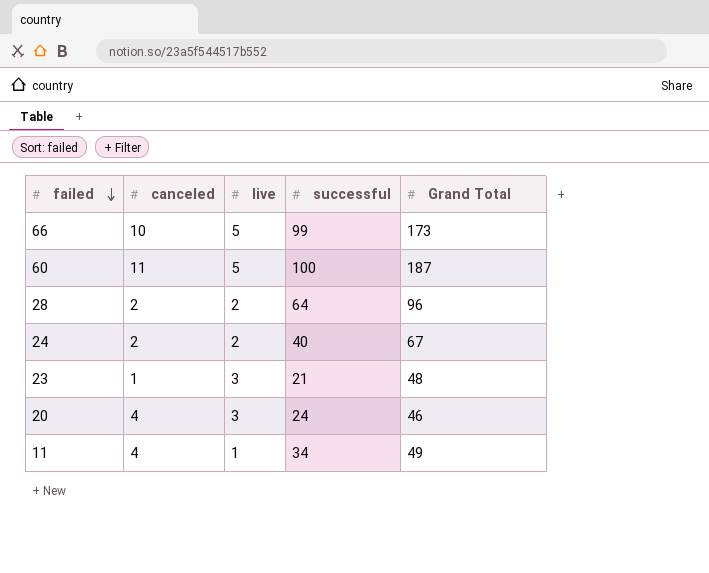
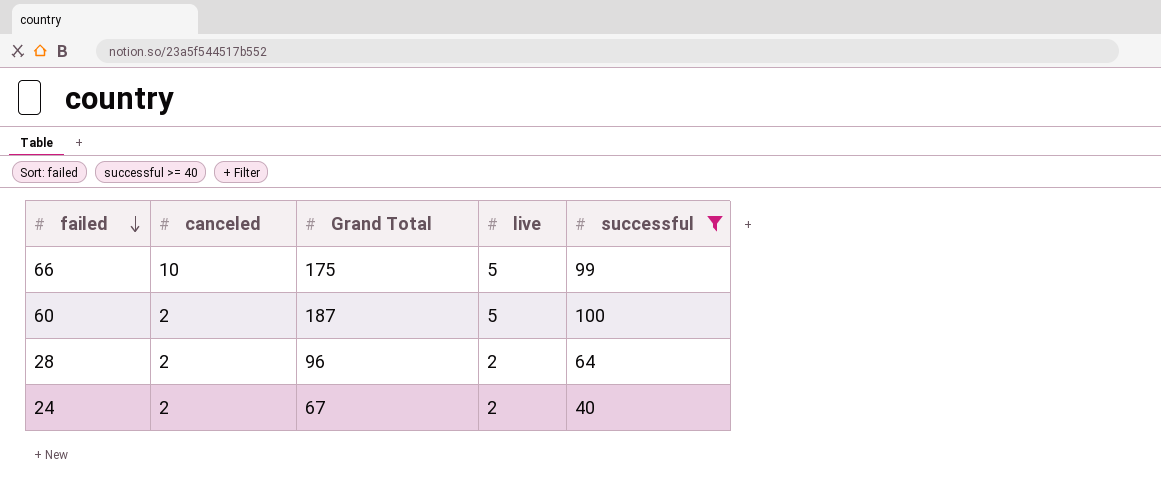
filter: none -> successful >= 40
column Grand Total | position: 5 -> 3
66 | Grand Total: 173 -> 175
60 | canceled: 11 -> 2

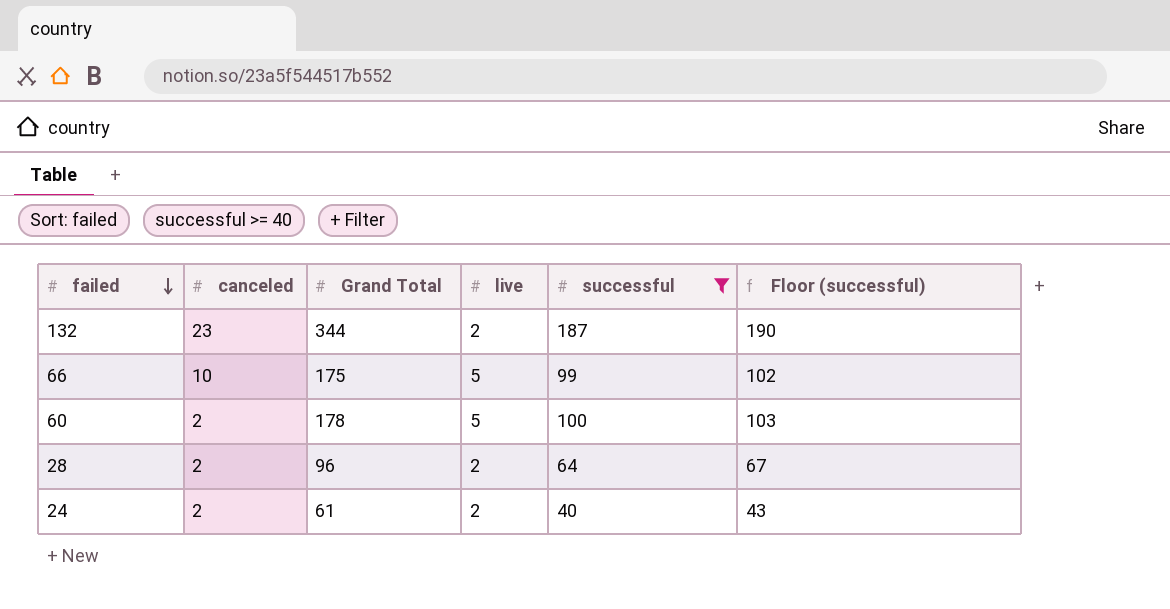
column Floor (successful) | formula: none -> [successful] + 3
row 132: none -> 23 | 344 | 2 | 187 | 190
60 | Grand Total: 187 -> 178
24 | Grand Total: 67 -> 61

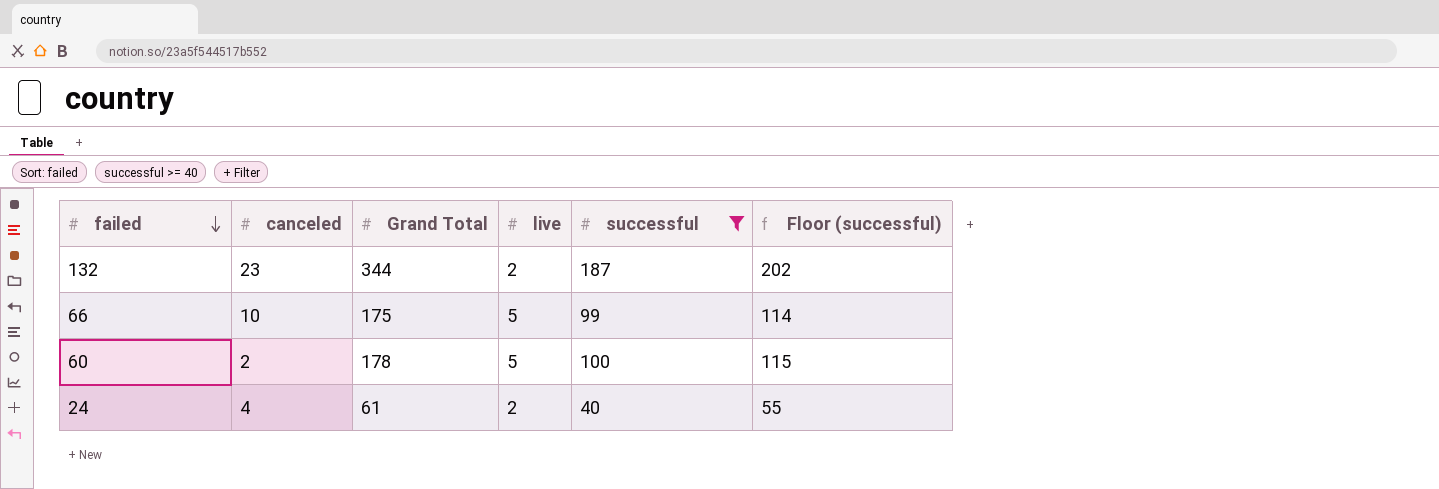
column Floor (successful) | formula: [successful] + 3 -> [successful] + 15
row 28: 2 | 96 | 2 | 64 | 67 -> none
24 | canceled: 2 -> 4

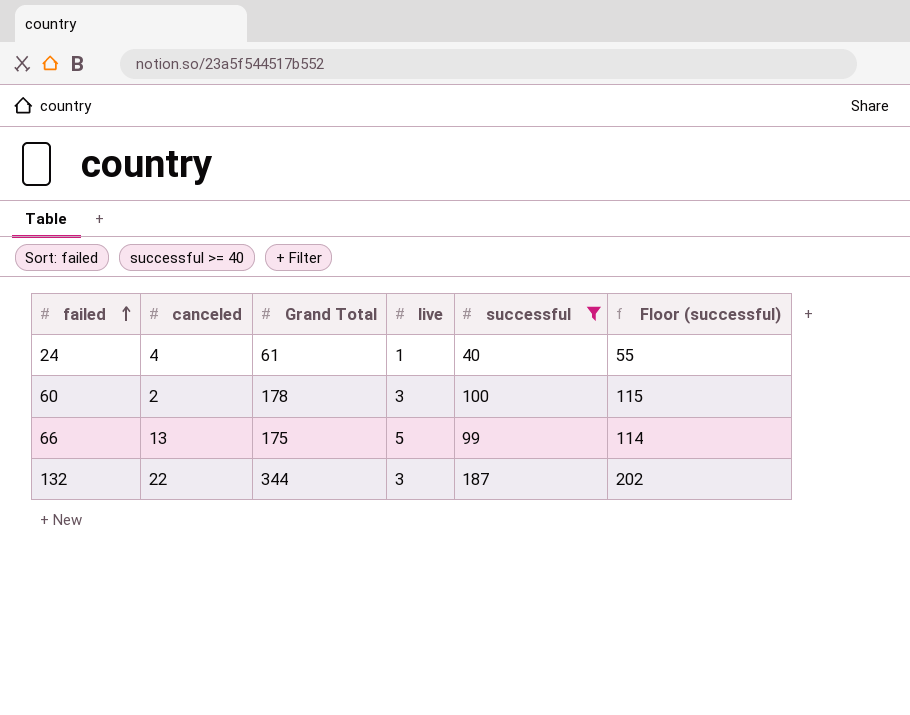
row order: failed descending -> failed ascending
24 | live: 2 -> 1
60 | live: 5 -> 3
66 | canceled: 10 -> 13
132 | canceled: 23 -> 22
132 | live: 2 -> 3

